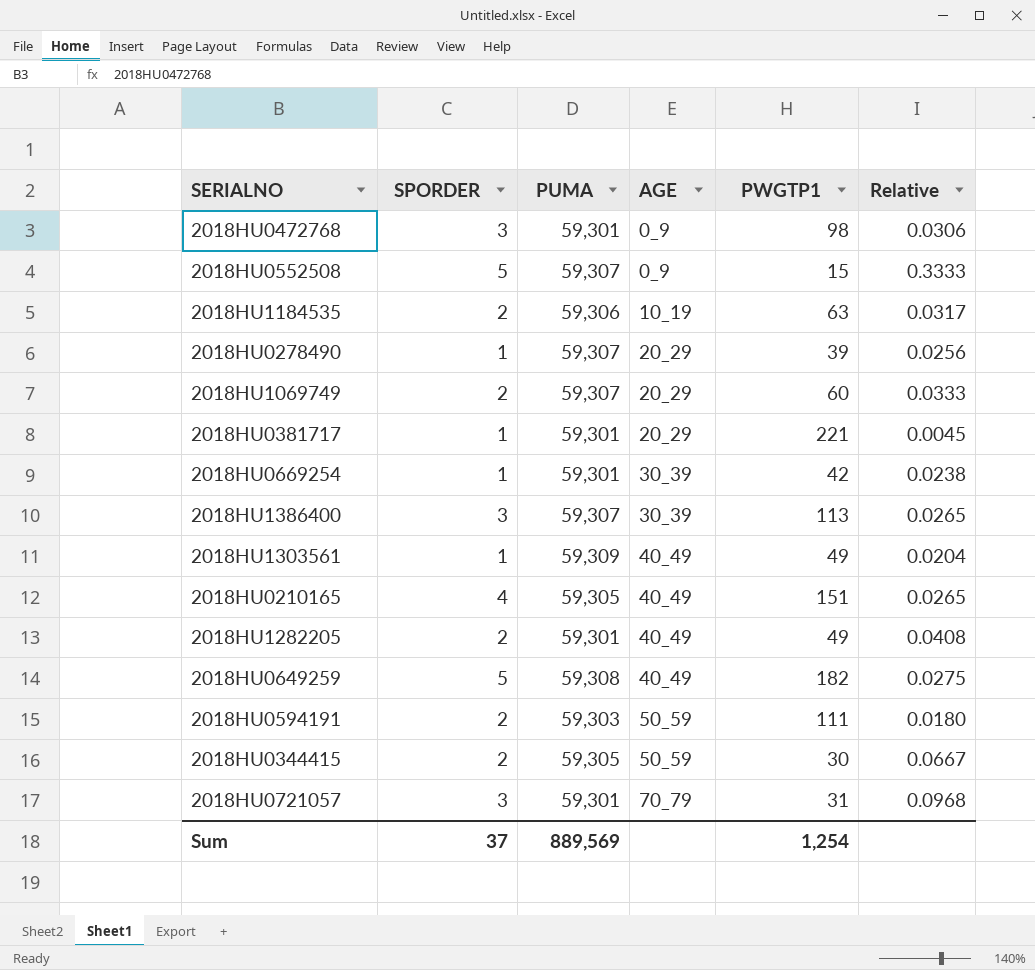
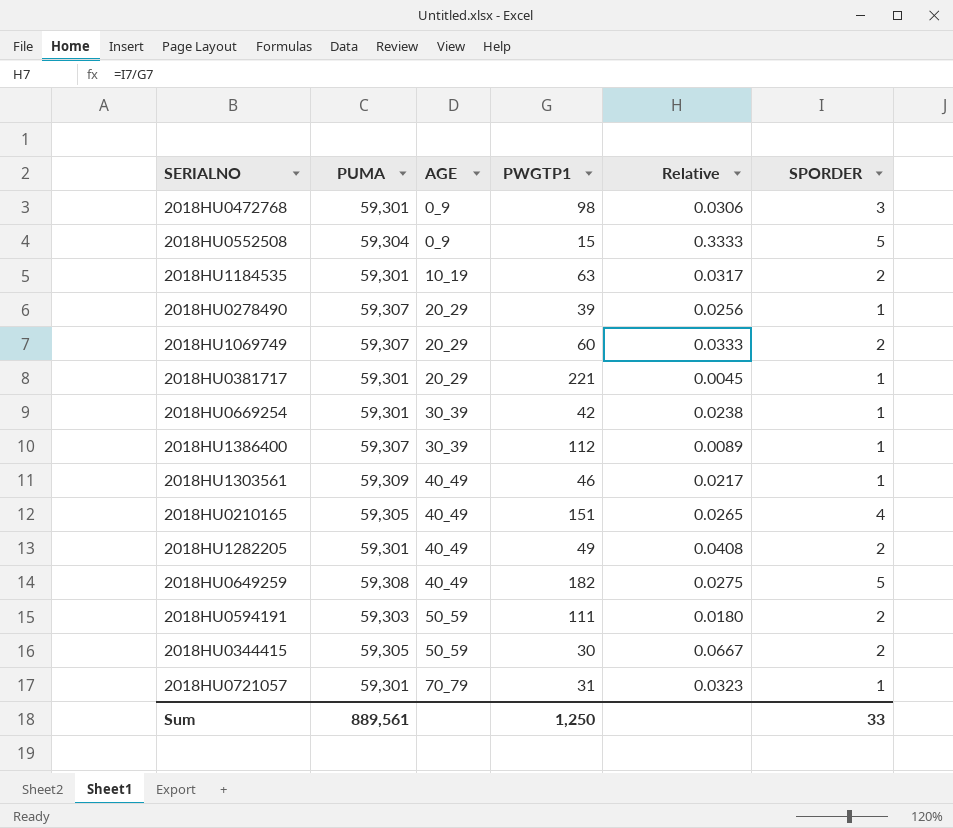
column SPORDER | position: 2 -> 6
2018HU0552508 | PUMA: 59,307 -> 59,304
2018HU1184535 | PUMA: 59,306 -> 59,301
2018HU1386400 | PWGTP1: 113 -> 112
2018HU1386400 | Relative: 0.0265 -> 0.0089
2018HU1386400 | SPORDER: 3 -> 1
2018HU1303561 | PWGTP1: 49 -> 46
2018HU1303561 | Relative: 0.0204 -> 0.0217
2018HU0721057 | Relative: 0.0968 -> 0.0323
2018HU0721057 | SPORDER: 3 -> 1
Sum | PUMA: 889,569 -> 889,561
Sum | PWGTP1: 1,254 -> 1,250
Sum | SPORDER: 37 -> 33

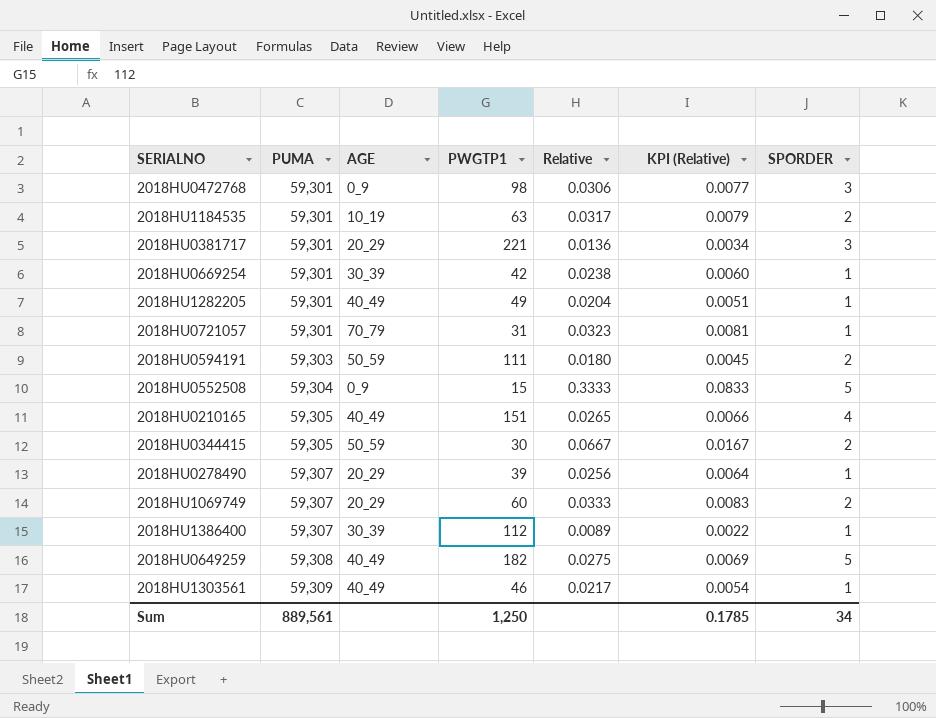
row order: AGE ascending -> PUMA ascending
column KPI (Relative) | formula: none -> [Relative] * 0.25
2018HU0381717 | Relative: 0.0045 -> 0.0136
2018HU0381717 | SPORDER: 1 -> 3
2018HU1282205 | Relative: 0.0408 -> 0.0204
2018HU1282205 | SPORDER: 2 -> 1
Sum | SPORDER: 33 -> 34

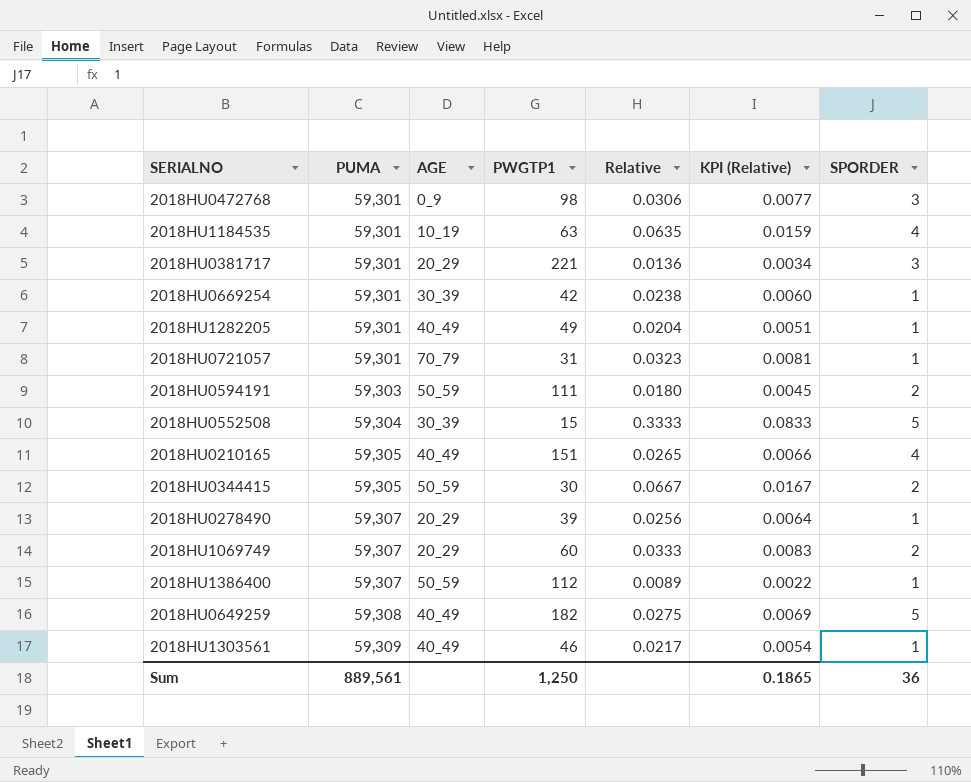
2018HU1184535 | Relative: 0.0317 -> 0.0635
2018HU1184535 | KPI (Relative): 0.0079 -> 0.0159
2018HU1184535 | SPORDER: 2 -> 4
2018HU0552508 | AGE: 0_9 -> 30_39
2018HU1386400 | AGE: 30_39 -> 50_59
Sum | KPI (Relative): 0.1785 -> 0.1865
Sum | SPORDER: 34 -> 36

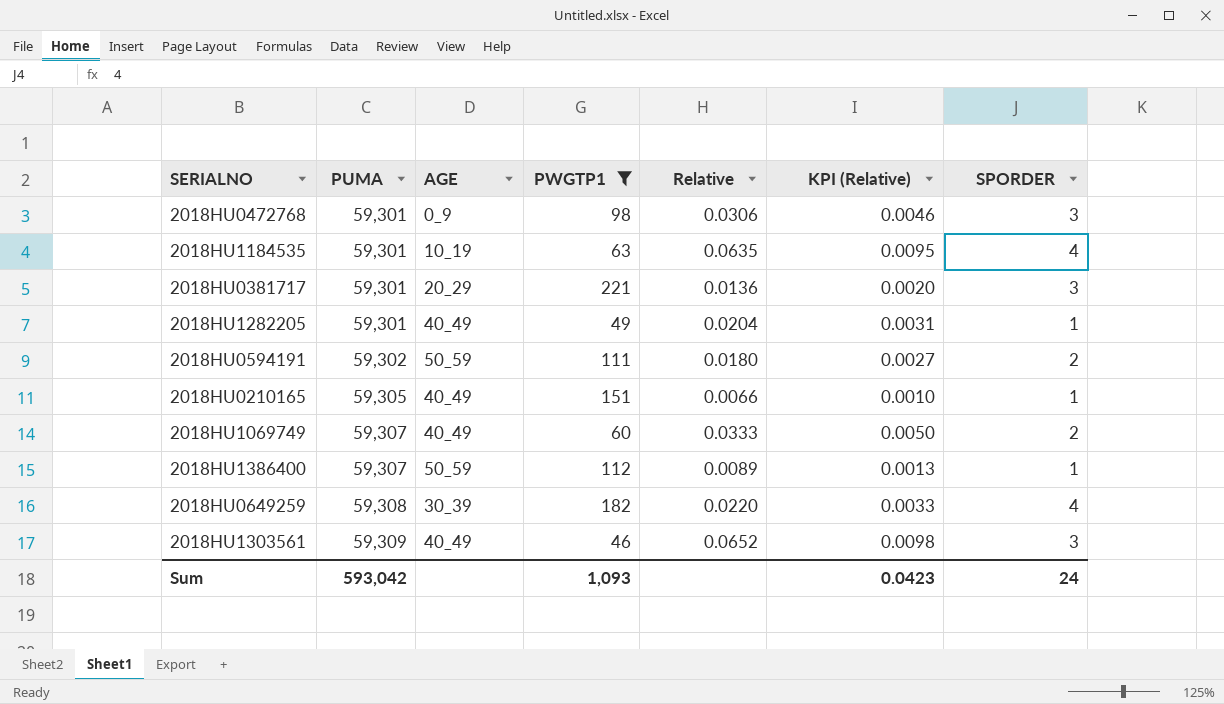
filter: none -> PWGTP1 >= 46
column KPI (Relative) | formula: [Relative] * 0.25 -> [Relative] * 0.15
2018HU0594191 | PUMA: 59,303 -> 59,302
2018HU0210165 | Relative: 0.0265 -> 0.0066
2018HU0210165 | SPORDER: 4 -> 1
2018HU1069749 | AGE: 20_29 -> 40_49
2018HU0649259 | AGE: 40_49 -> 30_39
2018HU0649259 | Relative: 0.0275 -> 0.0220
2018HU0649259 | SPORDER: 5 -> 4
2018HU1303561 | Relative: 0.0217 -> 0.0652
2018HU1303561 | SPORDER: 1 -> 3
Sum | PUMA: 889,561 -> 593,042
Sum | PWGTP1: 1,250 -> 1,093
Sum | KPI (Relative): 0.1865 -> 0.0423
Sum | SPORDER: 36 -> 24

